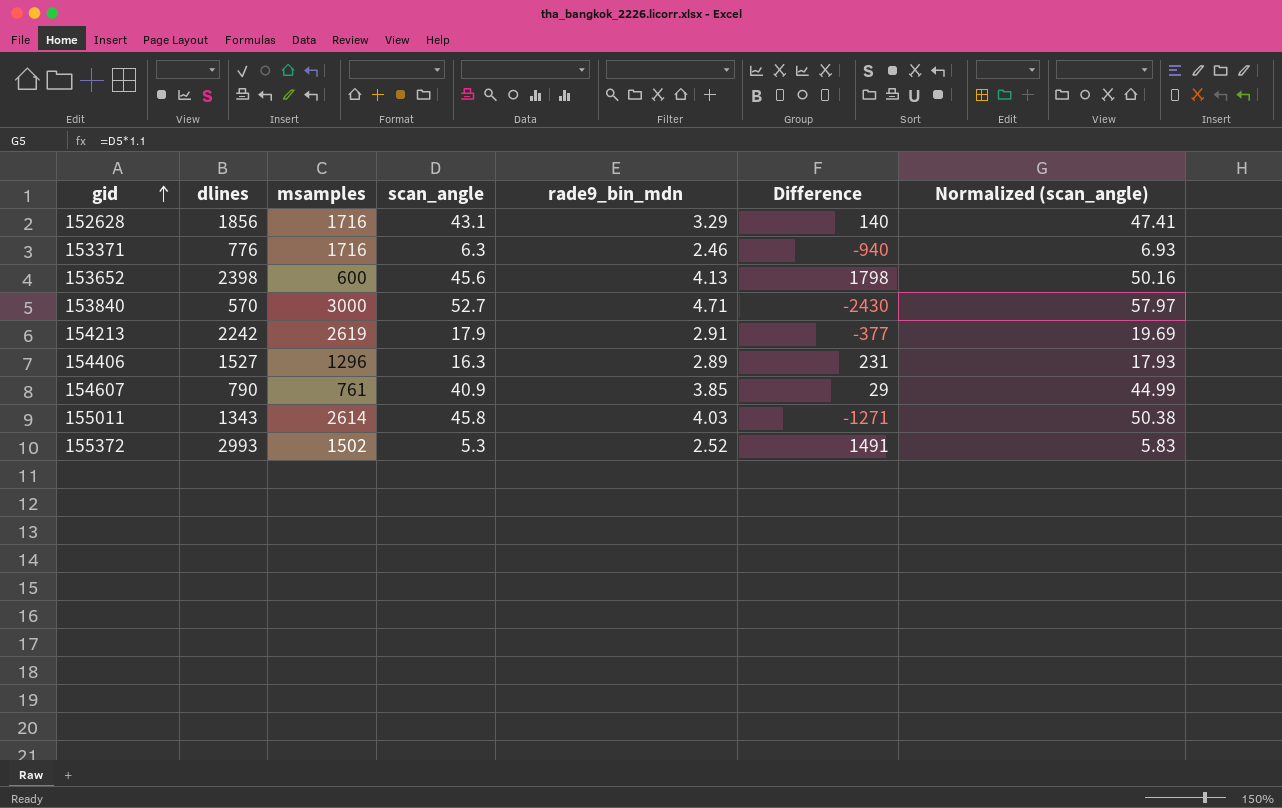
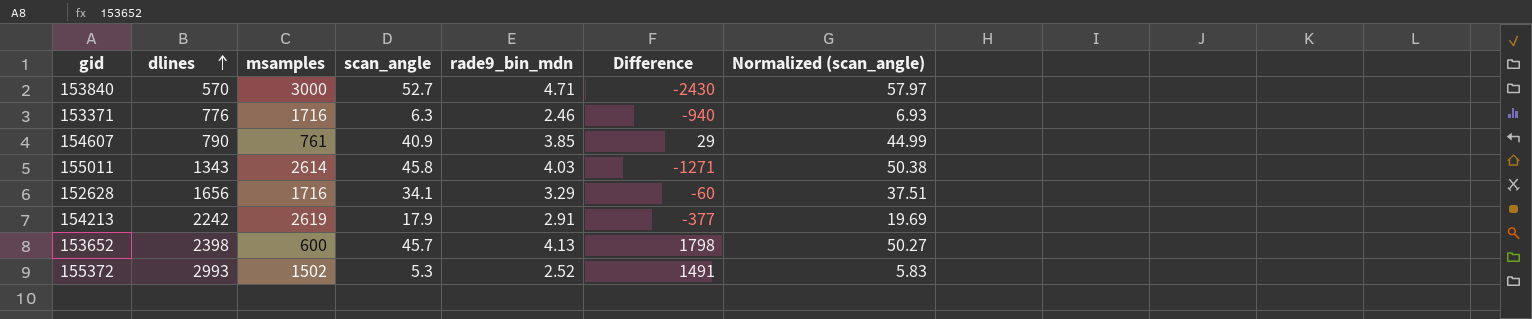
row order: gid ascending -> dlines ascending
row 154406: 1527 | 1296 | 16.3 | 2.89 | 231 | 17.93 -> none
152628 | dlines: 1856 -> 1656
152628 | scan_angle: 43.1 -> 34.1
152628 | Difference: 140 -> -60
152628 | Normalized (scan_angle): 47.41 -> 37.51
153652 | scan_angle: 45.6 -> 45.7
153652 | Normalized (scan_angle): 50.16 -> 50.27

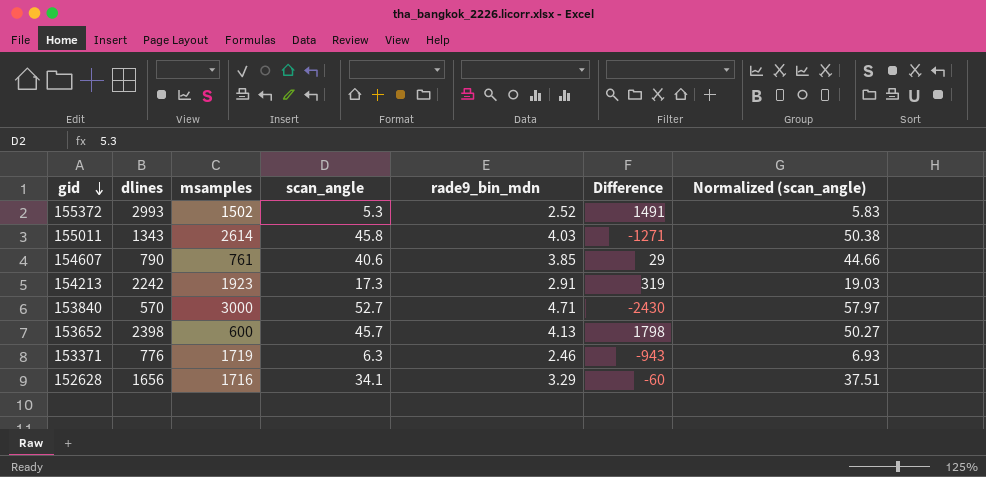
row order: dlines ascending -> gid descending
154607 | scan_angle: 40.9 -> 40.6
154607 | Normalized (scan_angle): 44.99 -> 44.66
154213 | msamples: 2619 -> 1923
154213 | scan_angle: 17.9 -> 17.3
154213 | Difference: -377 -> 319
154213 | Normalized (scan_angle): 19.69 -> 19.03
153371 | msamples: 1716 -> 1719
153371 | Difference: -940 -> -943

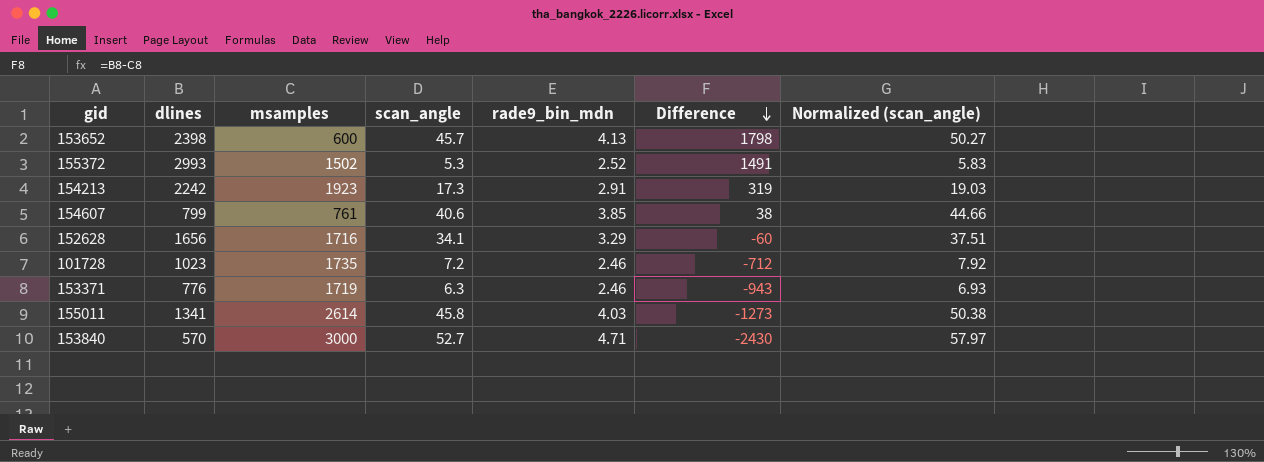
row order: gid descending -> Difference descending
154607 | dlines: 790 -> 799
154607 | Difference: 29 -> 38
row 101728: none -> 1023 | 1735 | 7.2 | 2.46 | -712 | 7.92
155011 | dlines: 1343 -> 1341
155011 | Difference: -1271 -> -1273

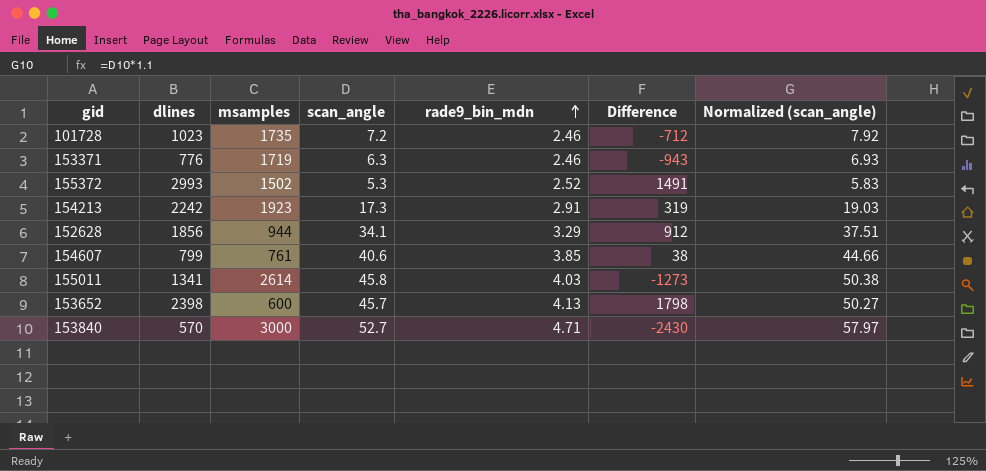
row order: Difference descending -> rade9_bin_mdn ascending
152628 | dlines: 1656 -> 1856
152628 | msamples: 1716 -> 944
152628 | Difference: -60 -> 912

